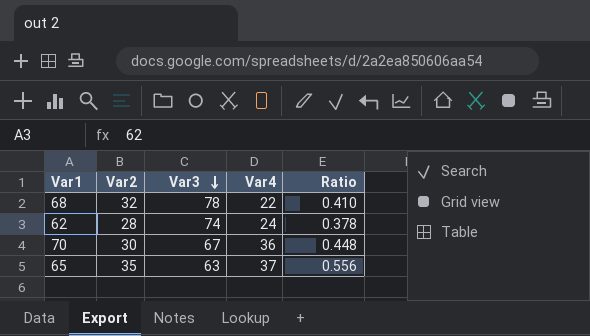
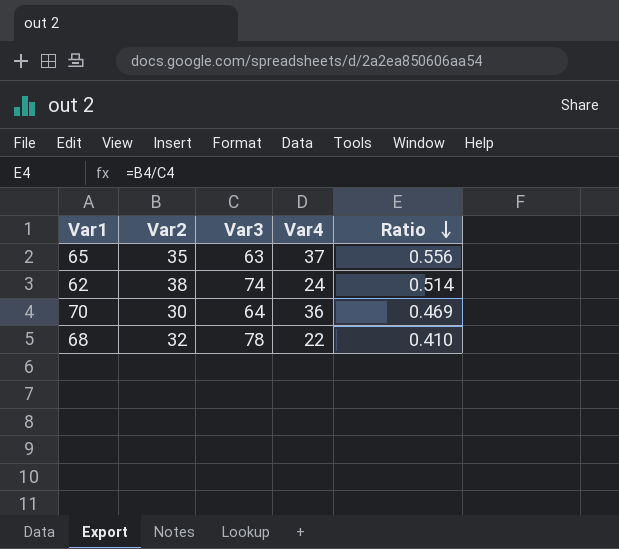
row order: Var3 descending -> Ratio descending
62 | Var2: 28 -> 38
62 | Ratio: 0.378 -> 0.514
70 | Var3: 67 -> 64
70 | Ratio: 0.448 -> 0.469

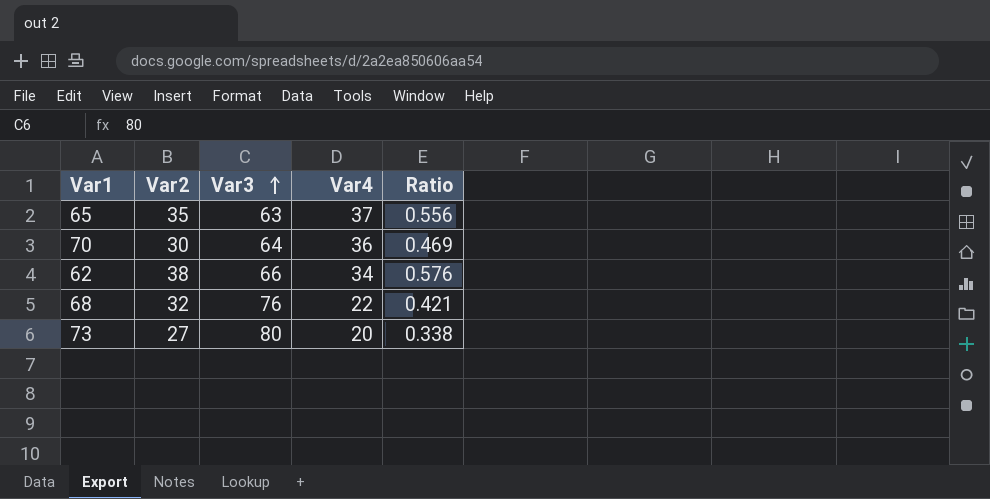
row order: Ratio descending -> Var3 ascending
62 | Var3: 74 -> 66
62 | Var4: 24 -> 34
62 | Ratio: 0.514 -> 0.576
68 | Var3: 78 -> 76
68 | Ratio: 0.410 -> 0.421
row 73: none -> 27 | 80 | 20 | 0.338

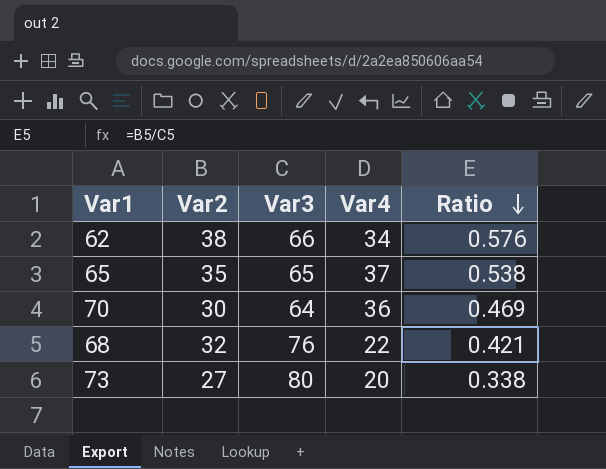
row order: Var3 ascending -> Ratio descending
65 | Var3: 63 -> 65
65 | Ratio: 0.556 -> 0.538

